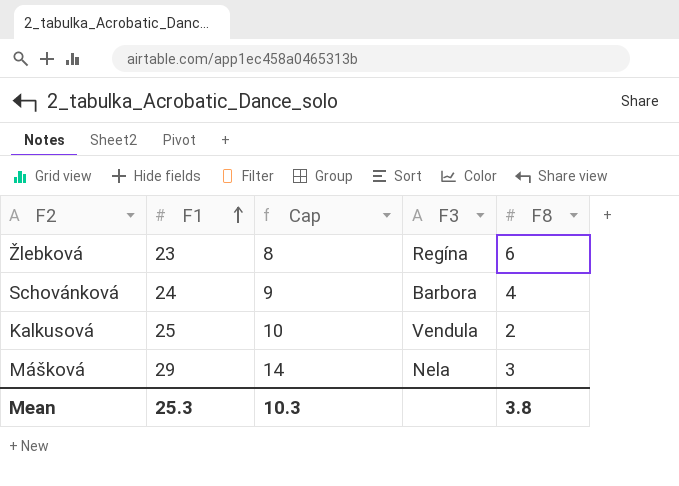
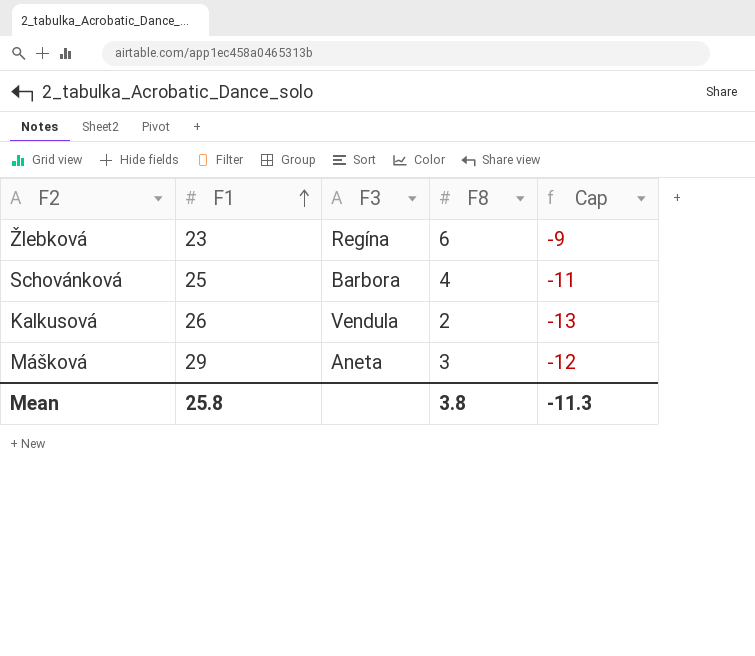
column Cap | formula: [F1] - 15 -> [F8] - 15
column Cap | position: 3 -> 5
Schovánková | F1: 24 -> 25
Kalkusová | F1: 25 -> 26
Mášková | F3: Nela -> Aneta
Mean | F1: 25.3 -> 25.8
Mean | Cap: 10.3 -> -11.3

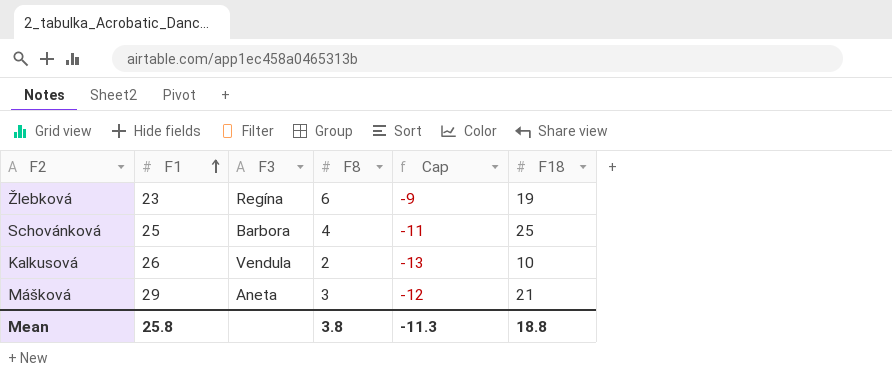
column F18 | position: none -> 6

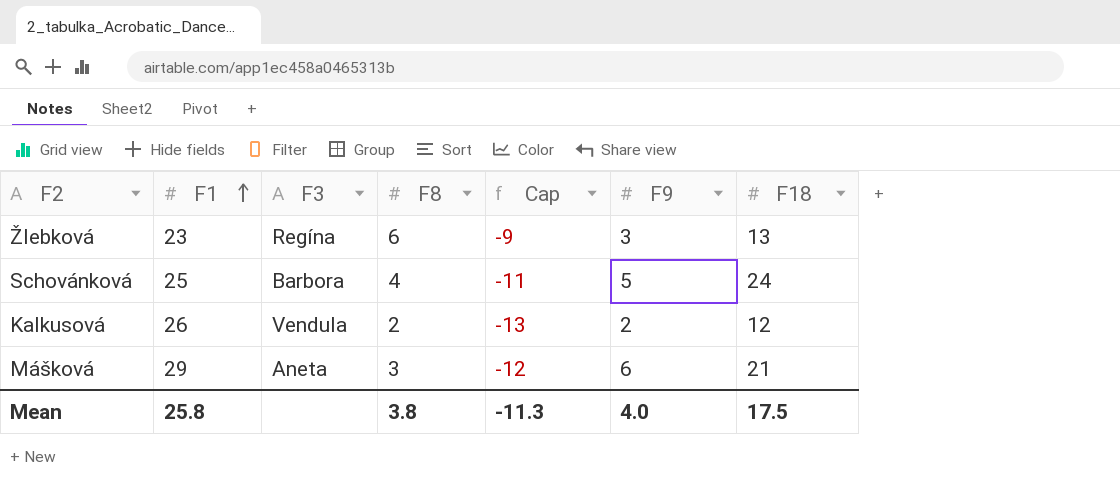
column F9 | position: none -> 6
Žlebková | F18: 19 -> 13
Schovánková | F18: 25 -> 24
Kalkusová | F18: 10 -> 12
Mean | F18: 18.8 -> 17.5

